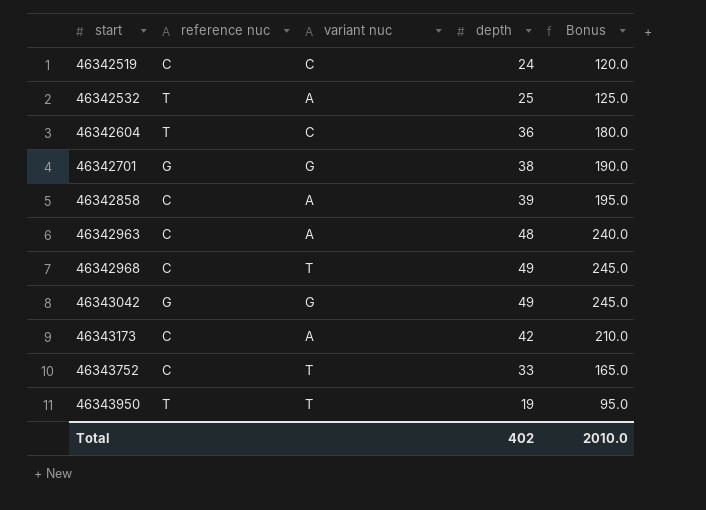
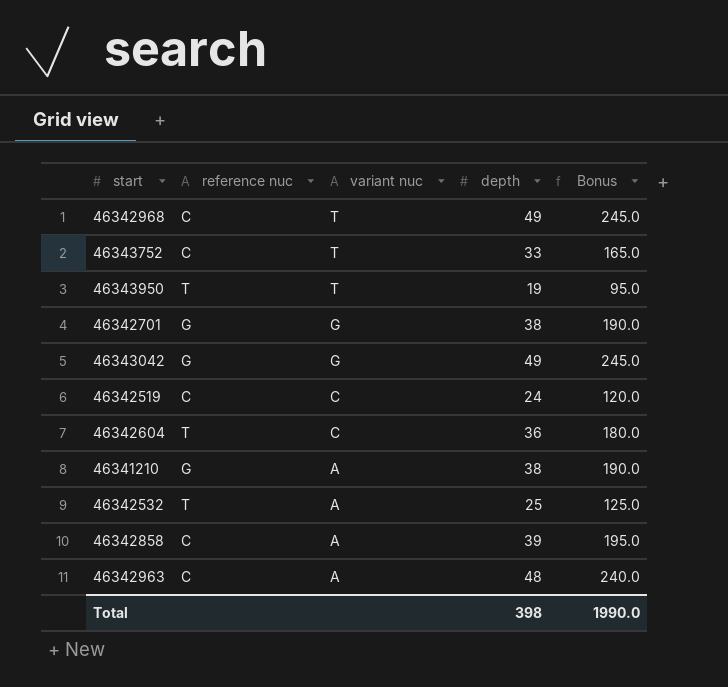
row order: start ascending -> variant nuc descending
row 46343173: C | A | 42 | 210.0 -> none
row 46341210: none -> G | A | 38 | 190.0
Total | depth: 402 -> 398
Total | Bonus: 2010.0 -> 1990.0

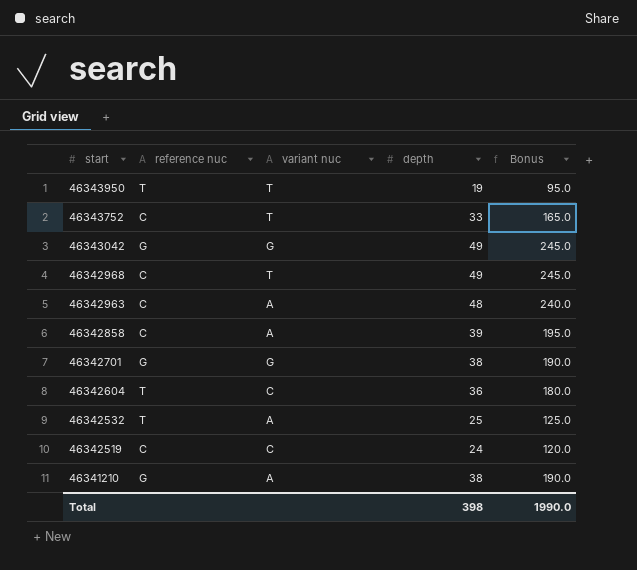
row order: variant nuc descending -> start descending

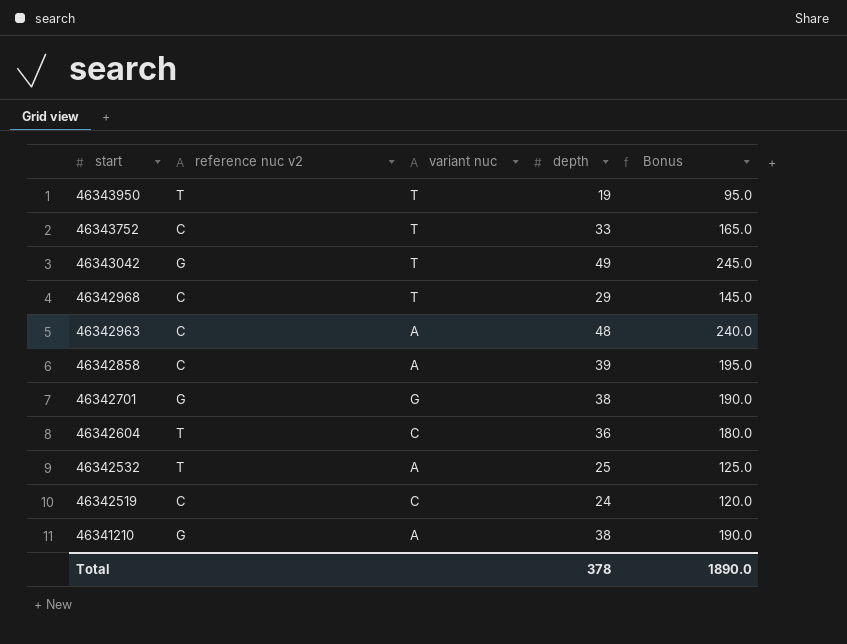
column name: reference nuc -> reference nuc v2
46343042 | variant nuc: G -> T
46342968 | depth: 49 -> 29
46342968 | Bonus: 245.0 -> 145.0
Total | depth: 398 -> 378
Total | Bonus: 1990.0 -> 1890.0

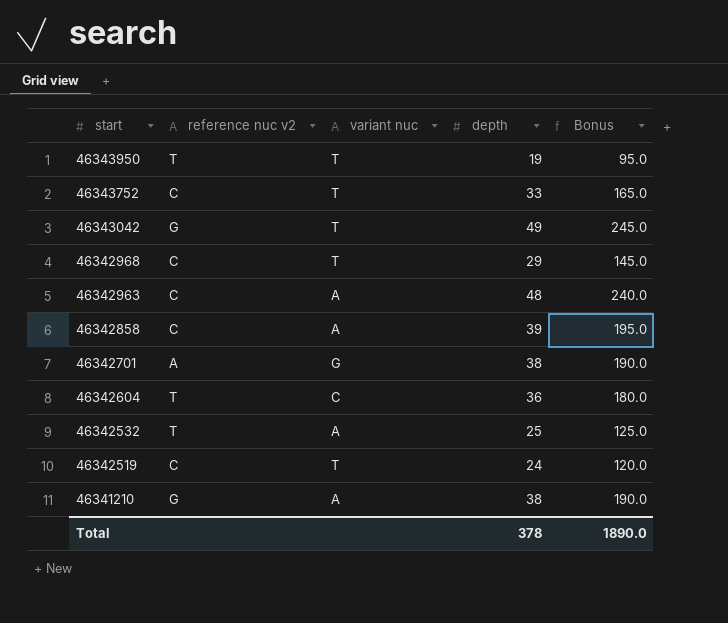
46342701 | reference nuc v2: G -> A
46342519 | variant nuc: C -> T

